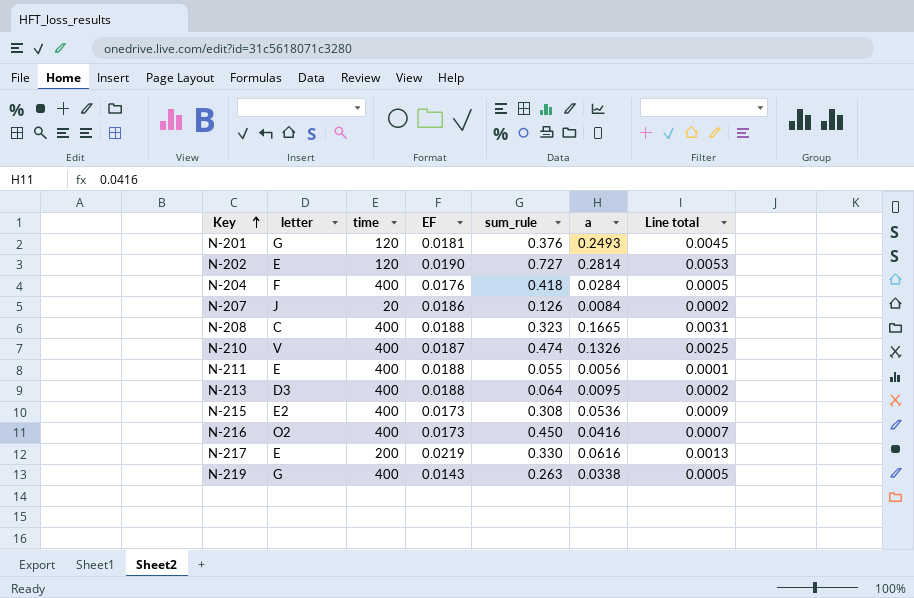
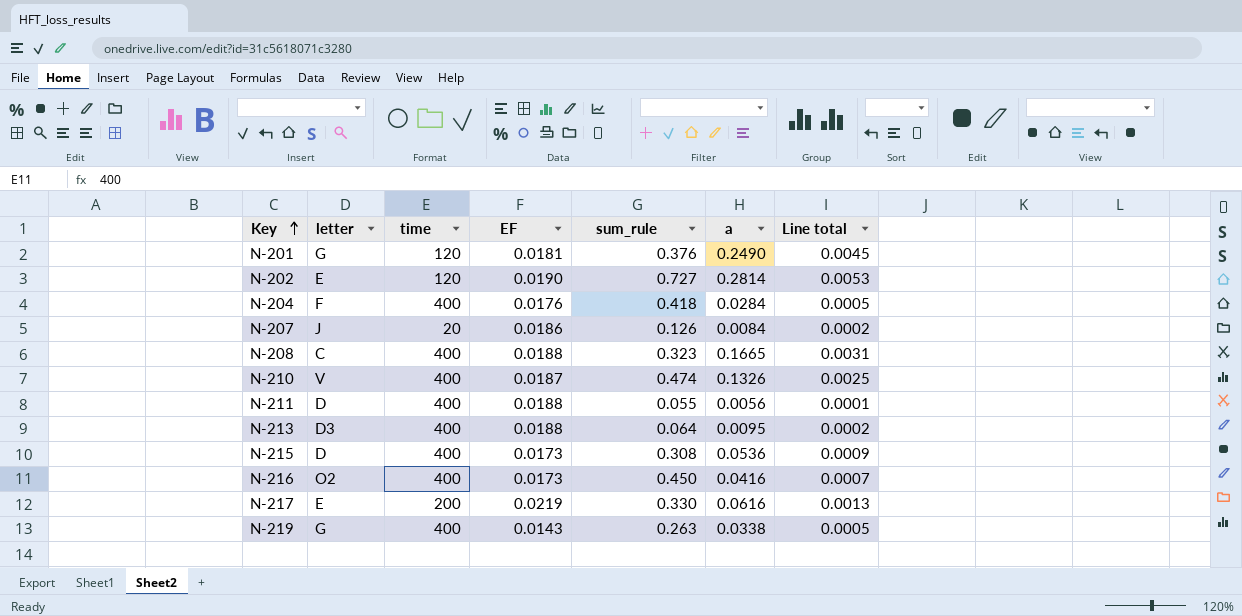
N-201 | a: 0.2493 -> 0.2490
N-211 | letter: E -> D
N-215 | letter: E2 -> D

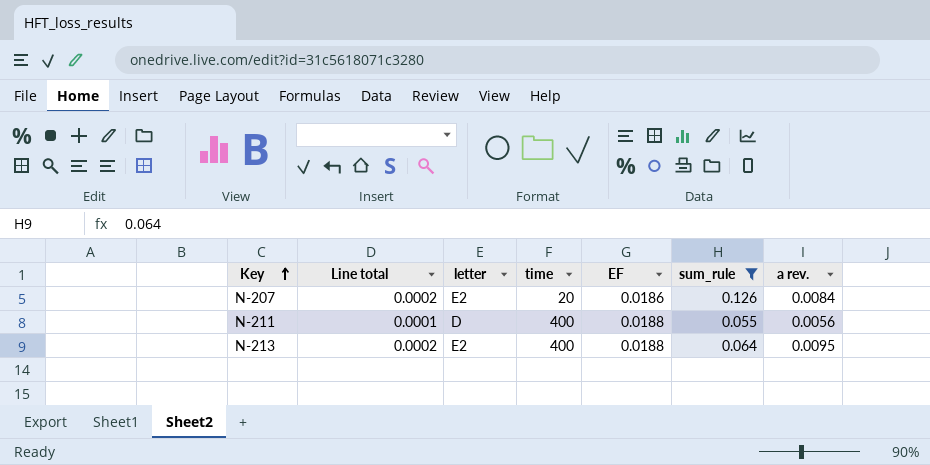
filter: none -> sum_rule <= 0.126
column Line total | position: 7 -> 2
column name: a -> a rev.
N-207 | letter: J -> E2
N-213 | letter: D3 -> E2

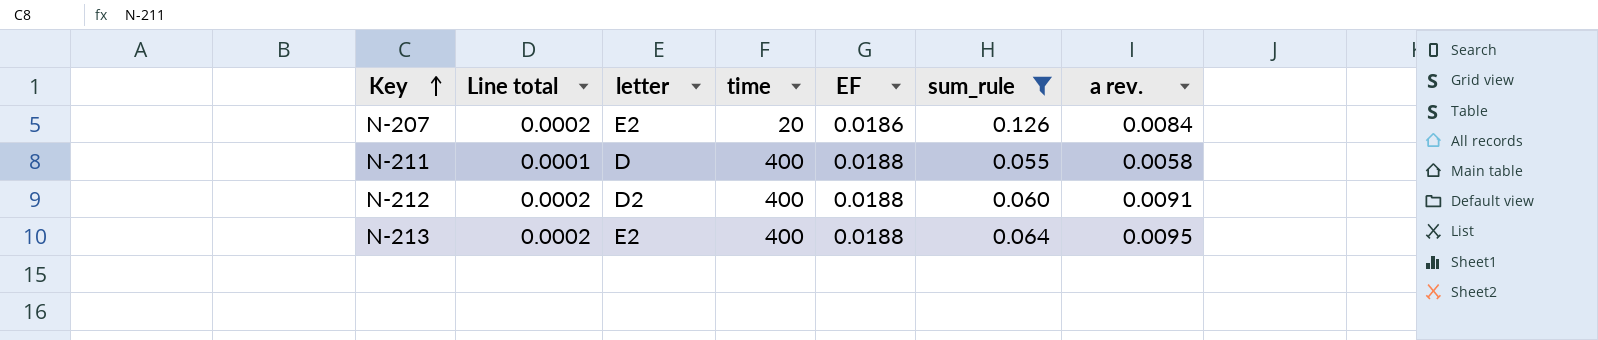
N-211 | a rev.: 0.0056 -> 0.0058
row N-212: none -> 0.0002 | D2 | 400 | 0.0188 | 0.060 | 0.0091

